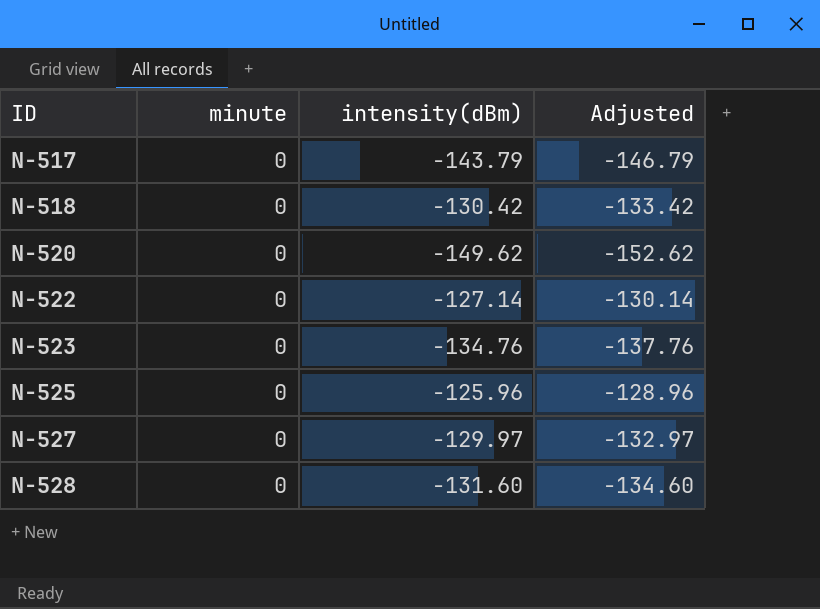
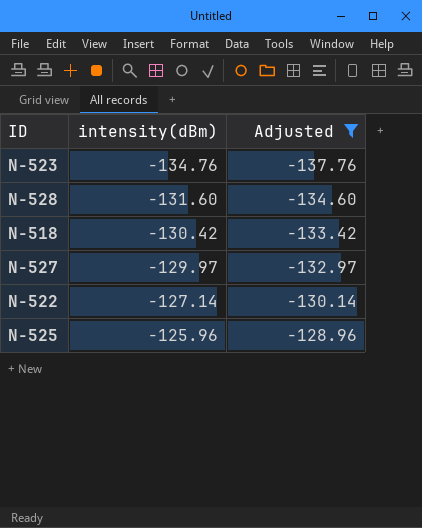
filter: none -> Adjusted >= -137.76
row order: ID ascending -> intensity(dBm) ascending
column minute | position: 2 -> none

